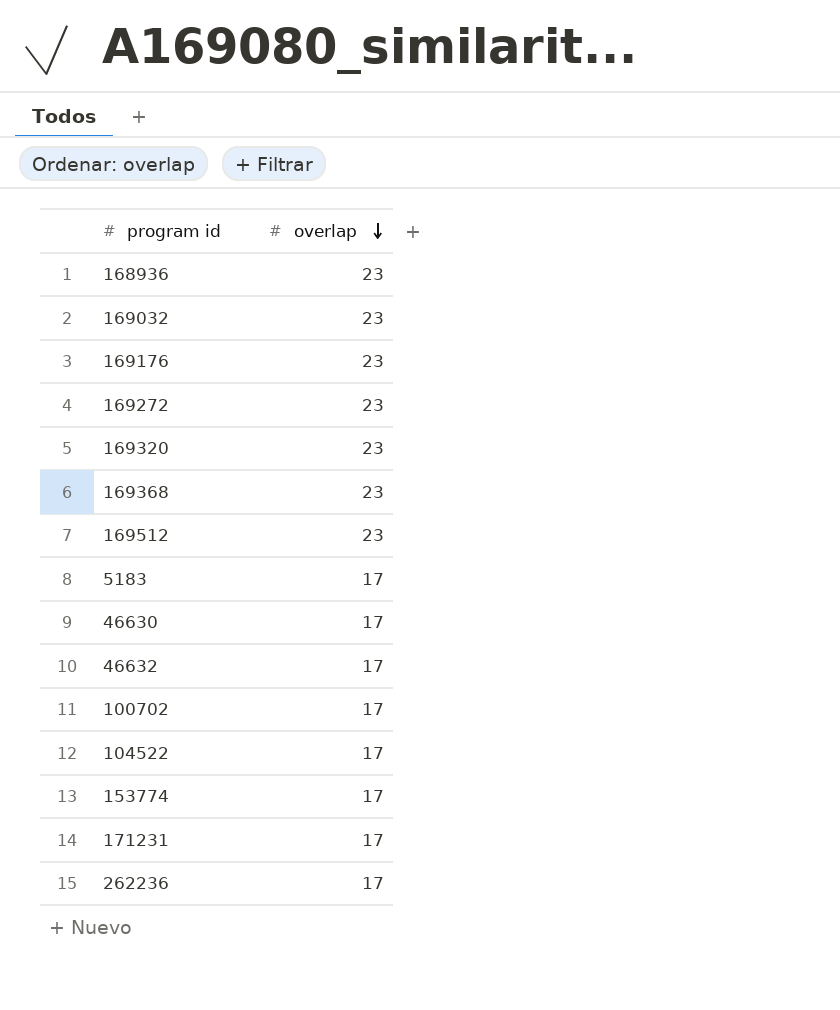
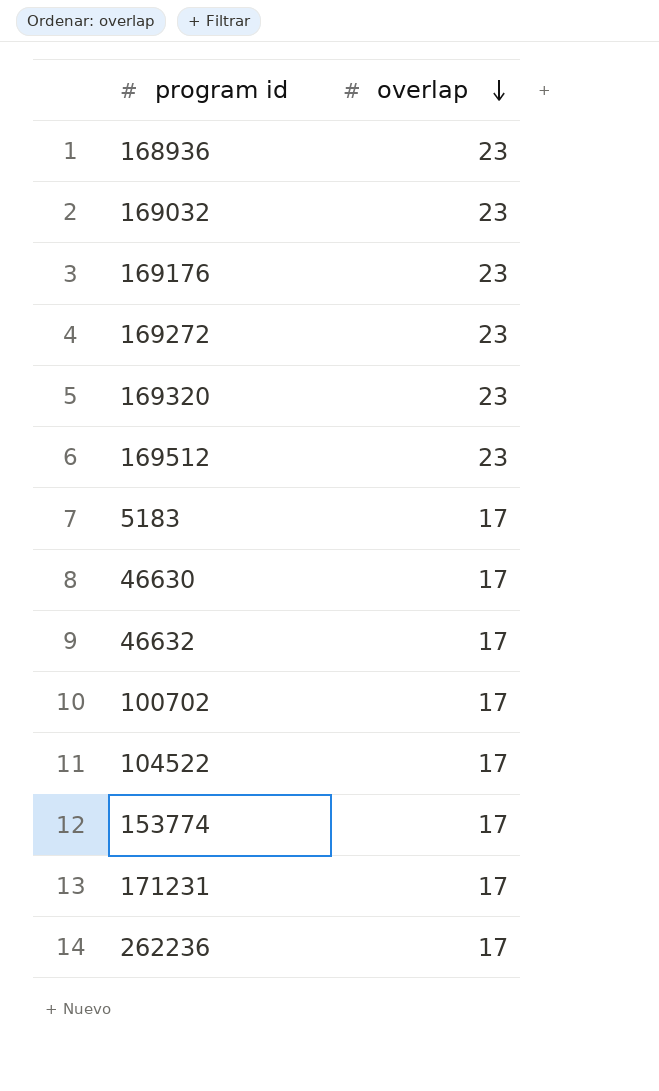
row 169368: 23 -> none

